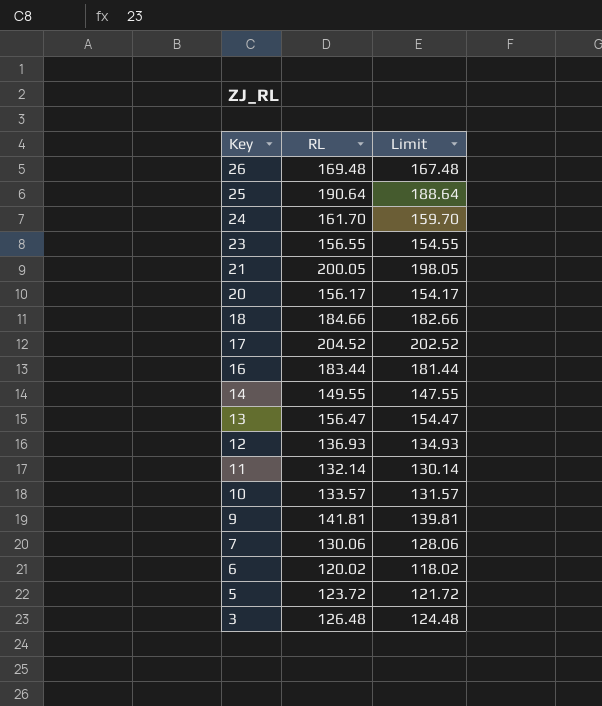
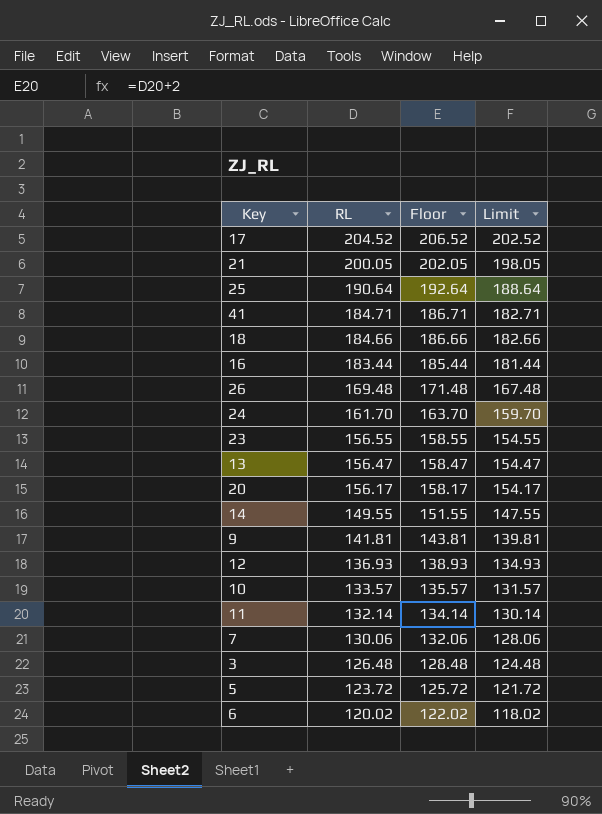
row order: Key descending -> RL descending
column Floor | formula: none -> [RL] + 2
row 41: none -> 184.71 | 186.71 | 182.71

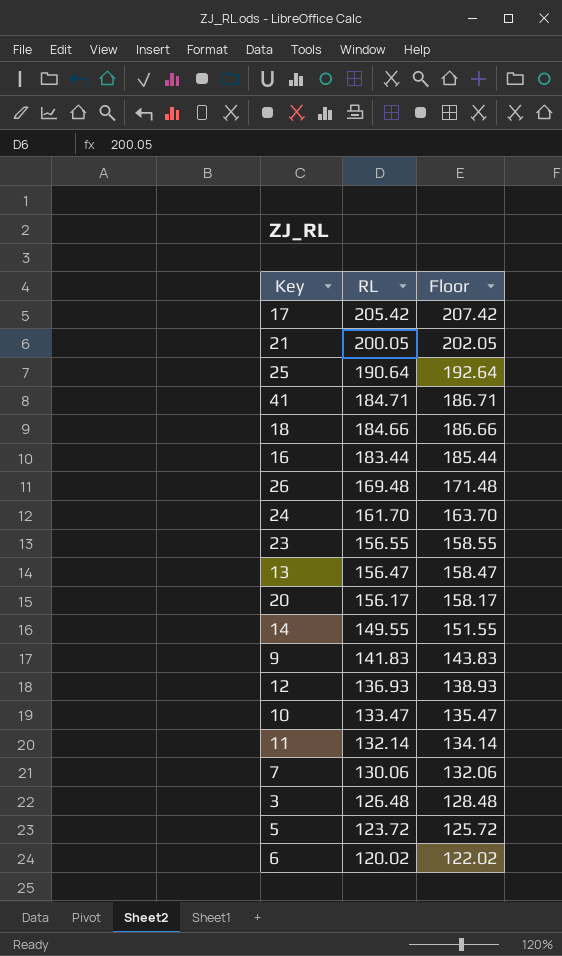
column Limit | formula: [RL] - 2 -> none
17 | RL: 204.52 -> 205.42
17 | Floor: 206.52 -> 207.42
9 | RL: 141.81 -> 141.83
9 | Floor: 143.81 -> 143.83
10 | RL: 133.57 -> 133.47
10 | Floor: 135.57 -> 135.47

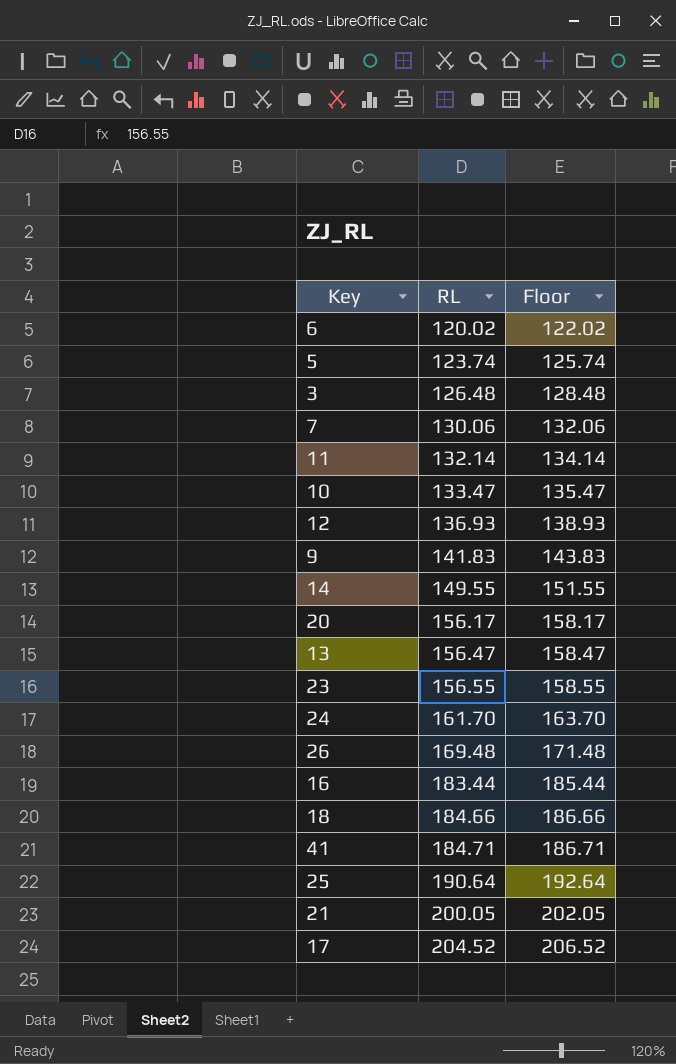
row order: RL descending -> RL ascending
5 | RL: 123.72 -> 123.74
5 | Floor: 125.72 -> 125.74
17 | RL: 205.42 -> 204.52
17 | Floor: 207.42 -> 206.52

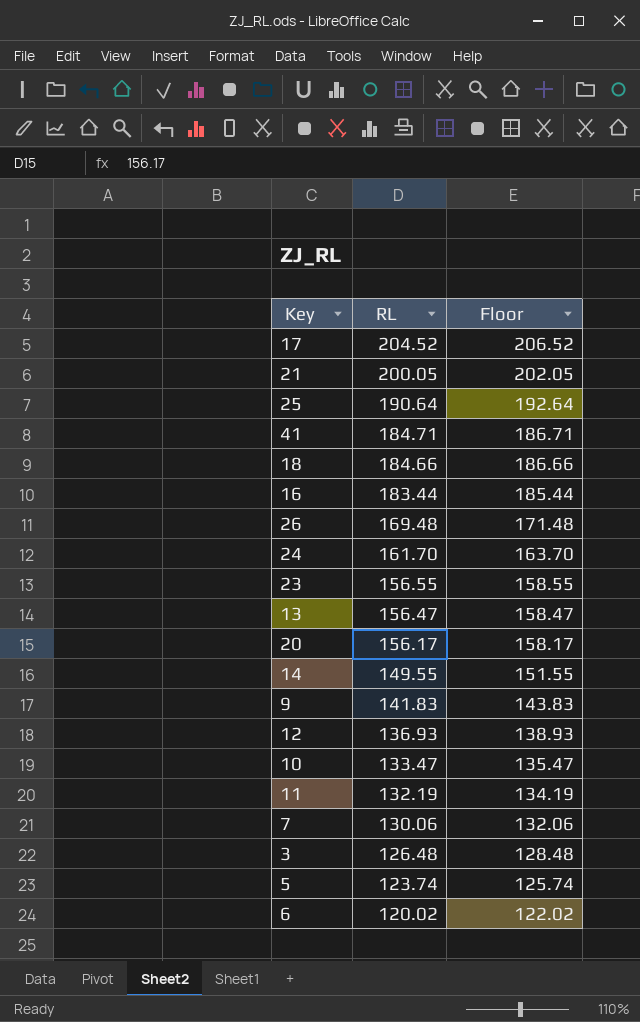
row order: RL ascending -> RL descending
11 | RL: 132.14 -> 132.19
11 | Floor: 134.14 -> 134.19

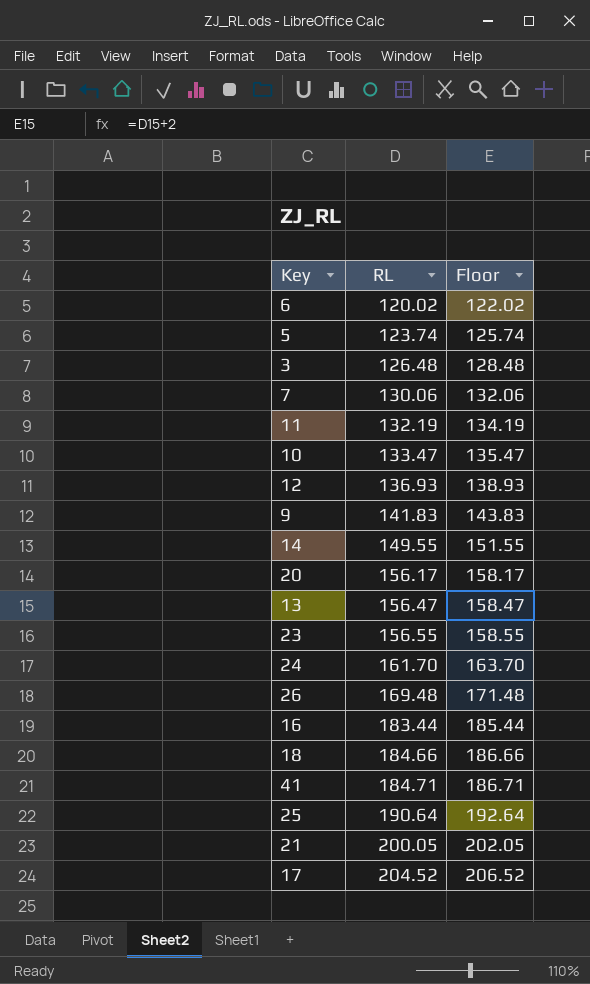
row order: RL descending -> RL ascending

